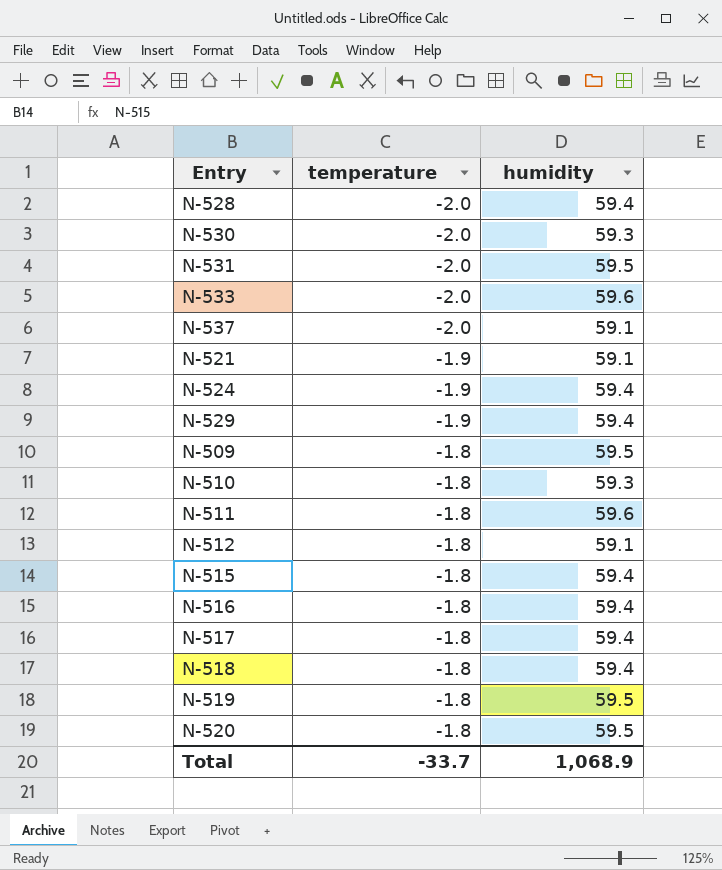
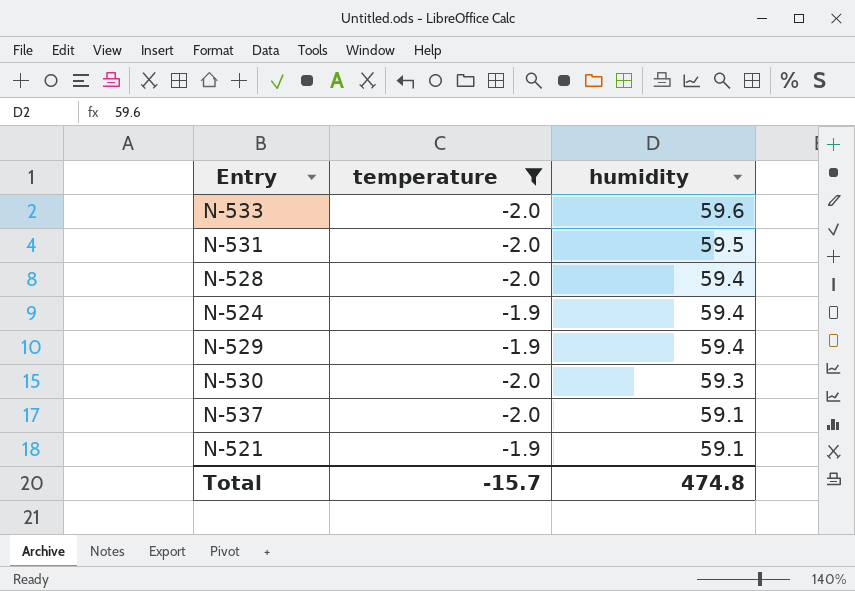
filter: none -> temperature != -1.8
row order: temperature ascending -> humidity descending
Total | temperature: -33.7 -> -15.7
Total | humidity: 1,068.9 -> 474.8

